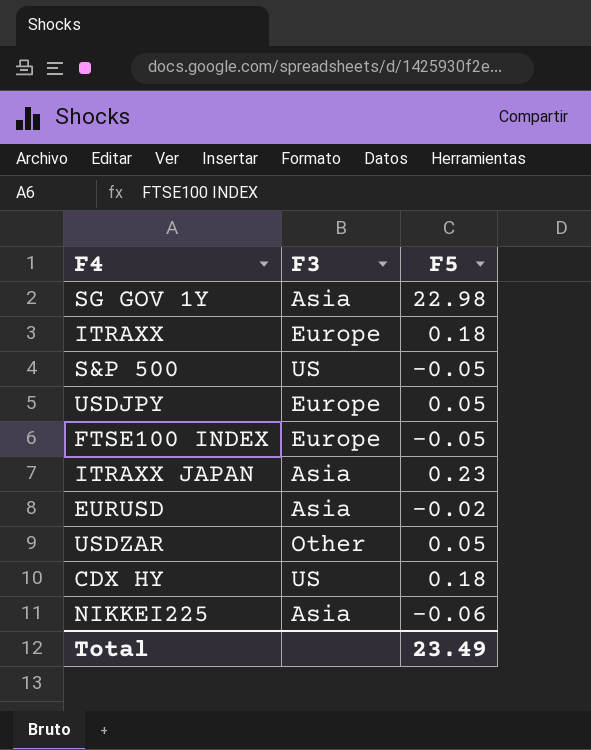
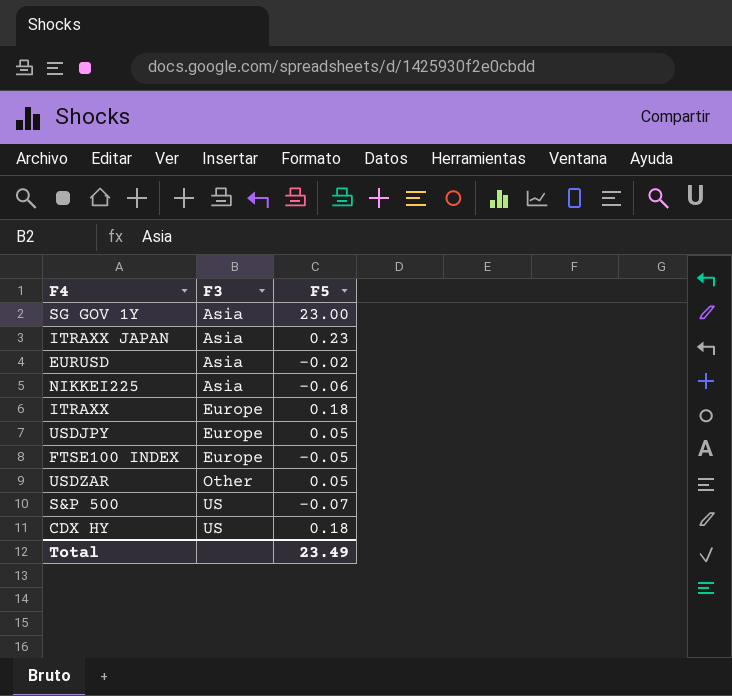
row order: none -> F3 ascending
SG GOV 1Y | F5: 22.98 -> 23.00
S&P 500 | F5: -0.05 -> -0.07

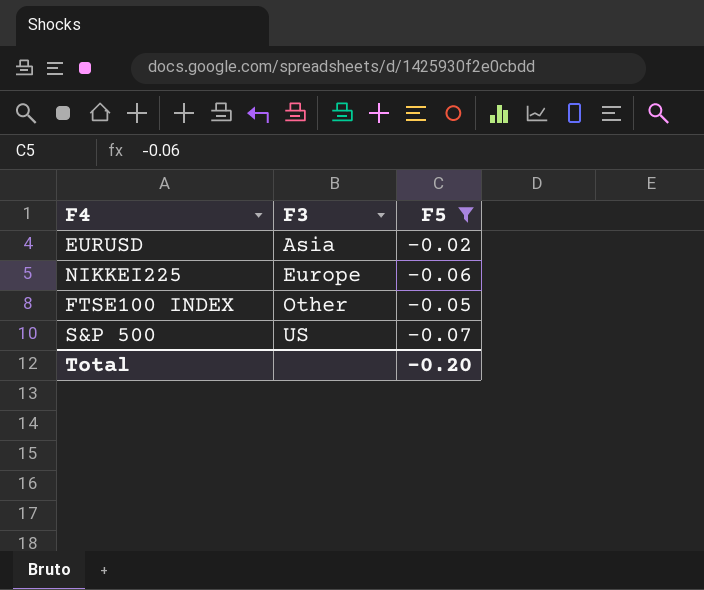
filter: none -> F5 <= -0.02
NIKKEI225 | F3: Asia -> Europe
FTSE100 INDEX | F3: Europe -> Other
Total | F5: 23.49 -> -0.20

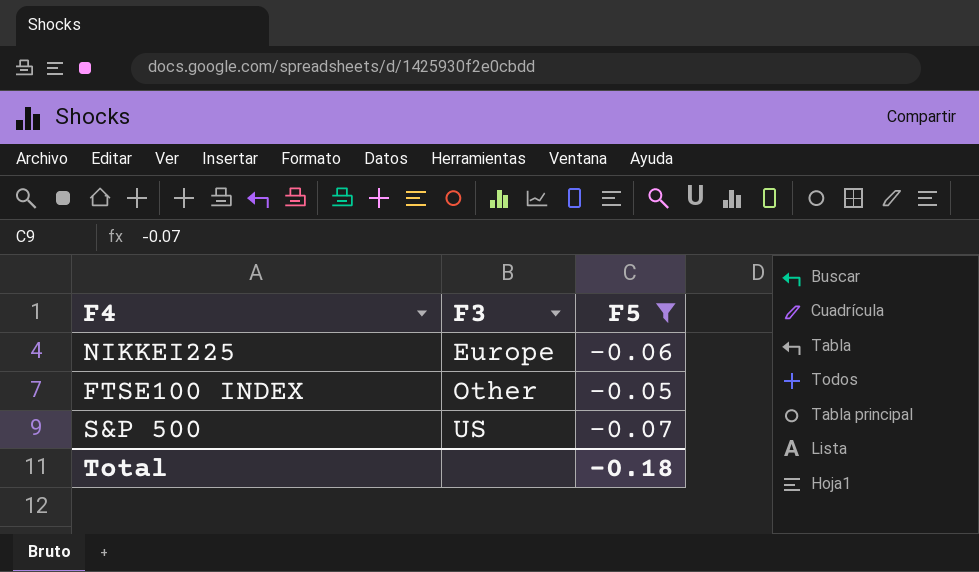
row EURUSD: Asia | -0.02 -> none
Total | F5: -0.20 -> -0.18

